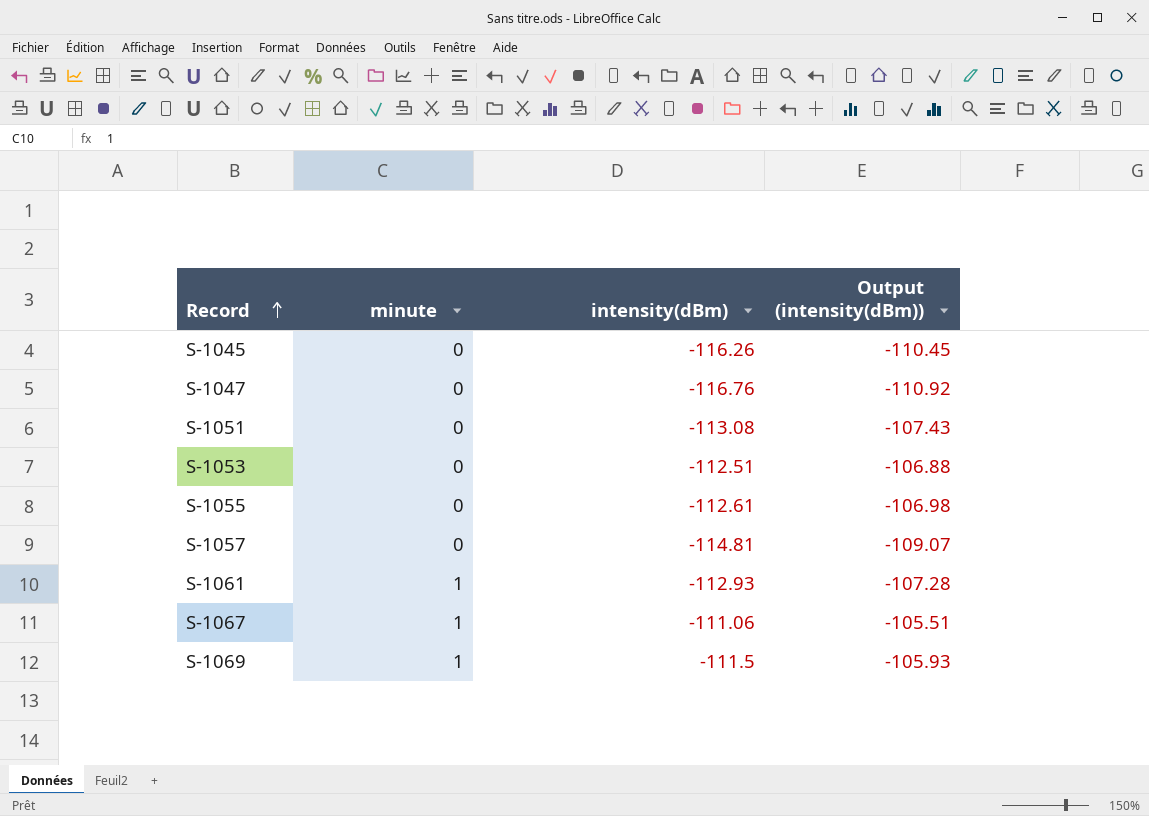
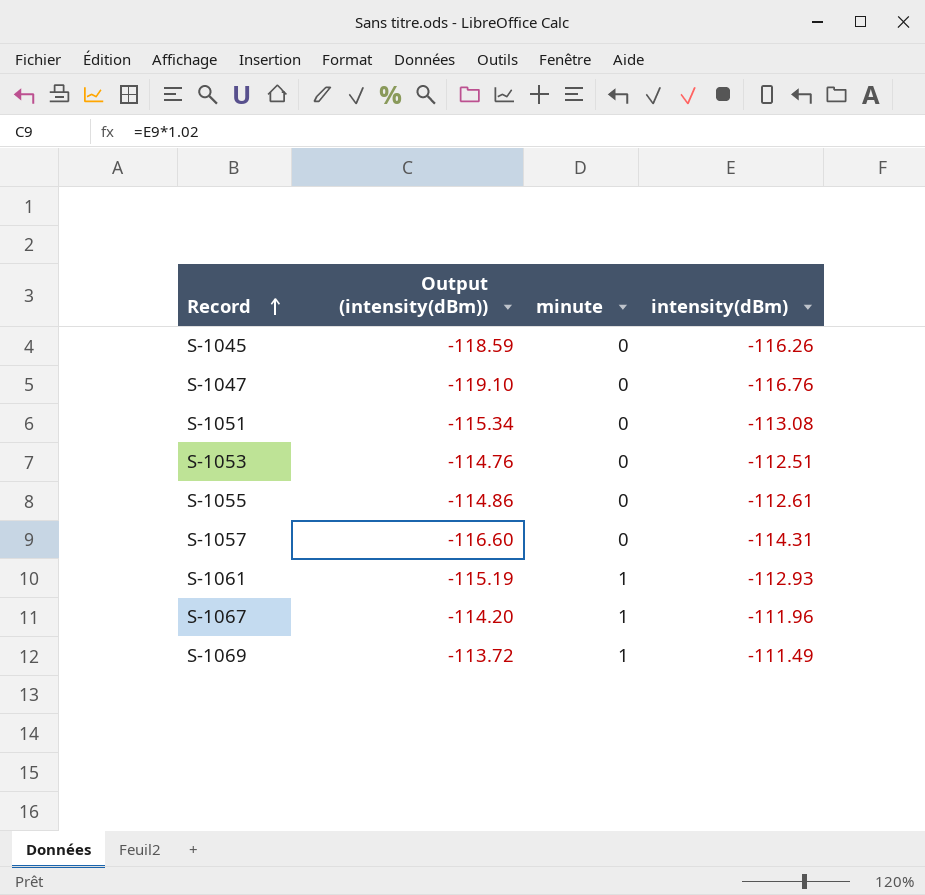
column Output (intensity(dBm)) | formula: [intensity(dBm)] * 0.95 -> [intensity(dBm)] * 1.02
column Output (intensity(dBm)) | position: 4 -> 2
S-1057 | intensity(dBm): -114.81 -> -114.31
S-1067 | intensity(dBm): -111.06 -> -111.96
S-1069 | intensity(dBm): -111.5 -> -111.49

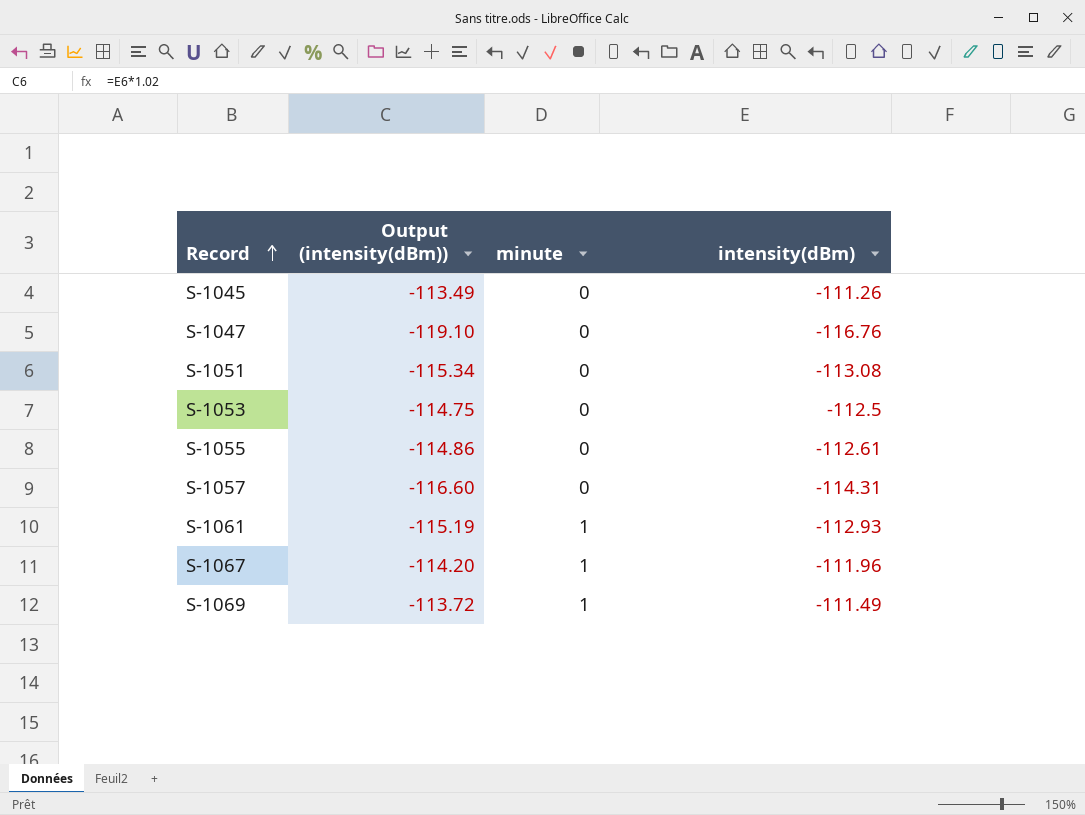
S-1045 | Output (intensity(dBm)): -118.59 -> -113.49
S-1045 | intensity(dBm): -116.26 -> -111.26
S-1053 | Output (intensity(dBm)): -114.76 -> -114.75
S-1053 | intensity(dBm): -112.51 -> -112.5

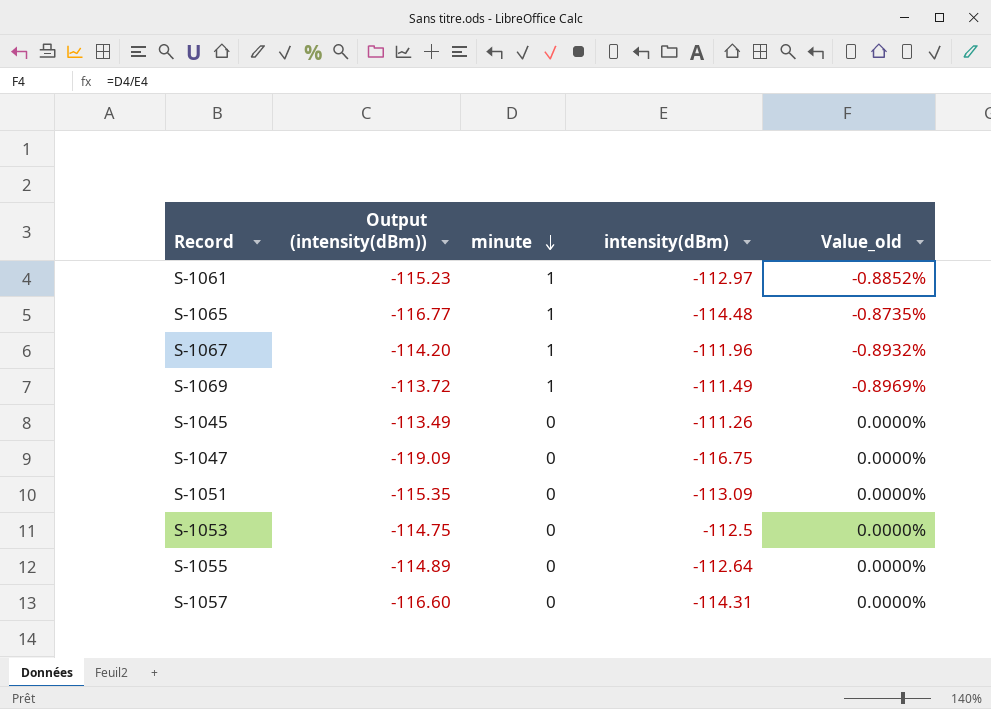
row order: Record ascending -> minute descending
column Value_old | formula: none -> [minute] / [intensity(dBm)]
S-1061 | Output (intensity(dBm)): -115.19 -> -115.23
S-1061 | intensity(dBm): -112.93 -> -112.97
row S-1065: none -> -116.77 | 1 | -114.48 | -0.8735%
S-1047 | Output (intensity(dBm)): -119.10 -> -119.09
S-1047 | intensity(dBm): -116.76 -> -116.75
S-1051 | Output (intensity(dBm)): -115.34 -> -115.35
S-1051 | intensity(dBm): -113.08 -> -113.09
S-1055 | Output (intensity(dBm)): -114.86 -> -114.89
S-1055 | intensity(dBm): -112.61 -> -112.64

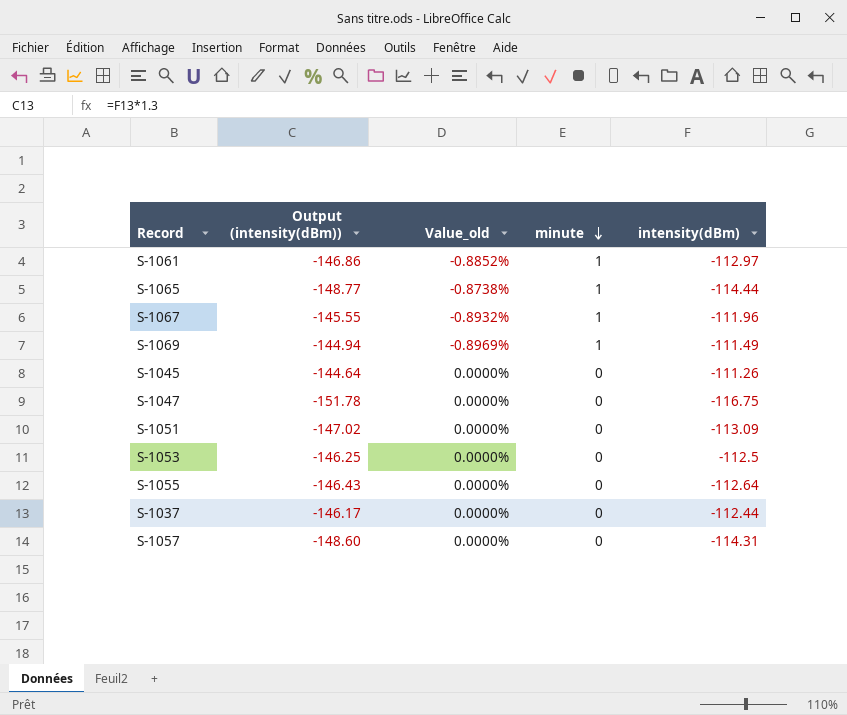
column Output (intensity(dBm)) | formula: [intensity(dBm)] * 1.02 -> [intensity(dBm)] * 1.3
column Value_old | position: 5 -> 3
S-1065 | Value_old: -0.8735% -> -0.8738%
S-1065 | intensity(dBm): -114.48 -> -114.44
row S-1037: none -> -146.17 | 0.0000% | 0 | -112.44

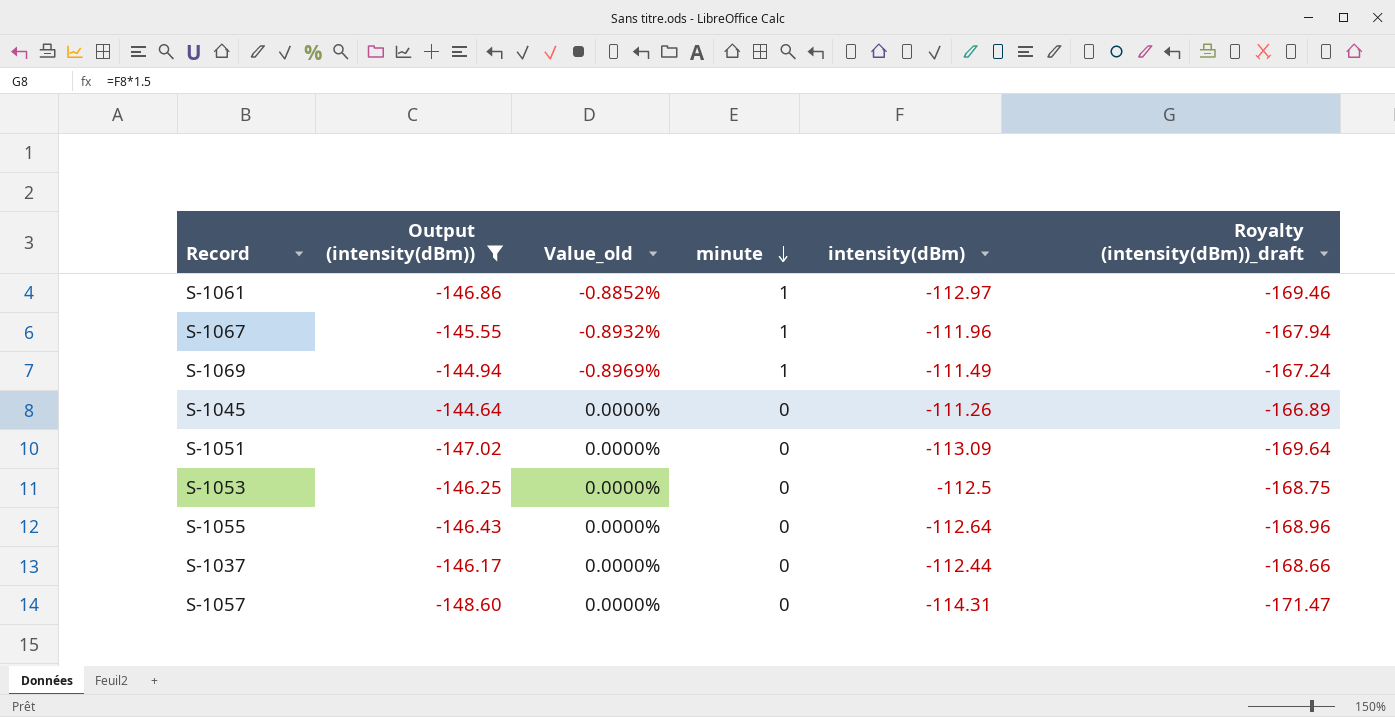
filter: none -> Output (intensity(dBm)) >= -148.60
column Royalty (intensity(dBm))_draft | formula: none -> [intensity(dBm)] * 1.5

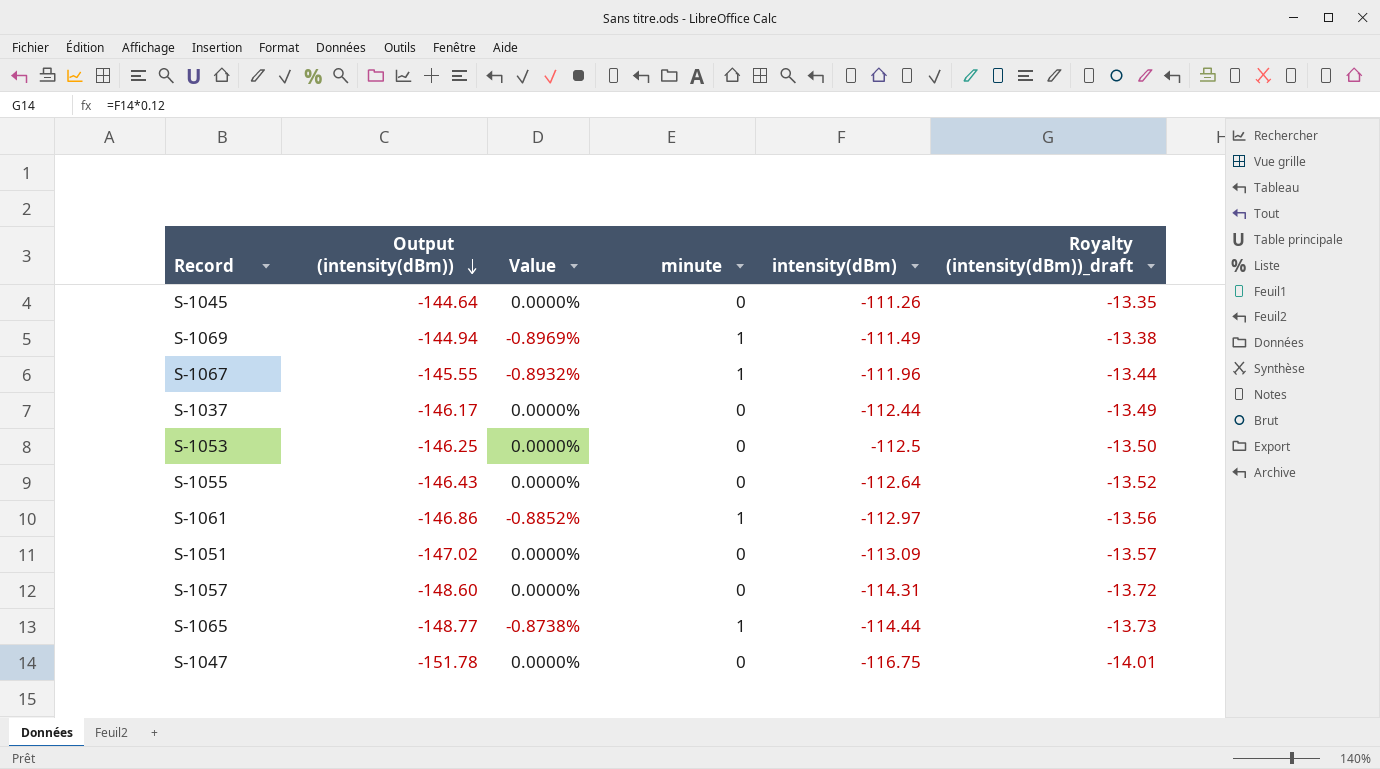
filter: Output (intensity(dBm)) >= -148.60 -> none
row order: minute descending -> Output (intensity(dBm)) descending
column name: Value_old -> Value
column Royalty (intensity(dBm))_draft | formula: [intensity(dBm)] * 1.5 -> [intensity(dBm)] * 0.12

